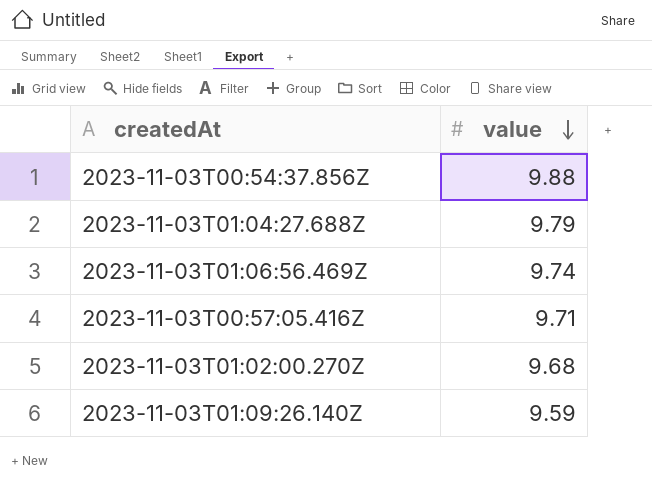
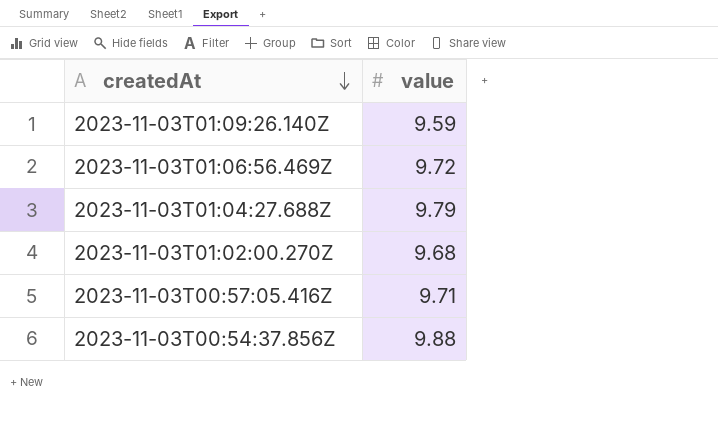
row order: value descending -> createdAt descending
2023-11-03T01:06:56.469Z | value: 9.74 -> 9.72

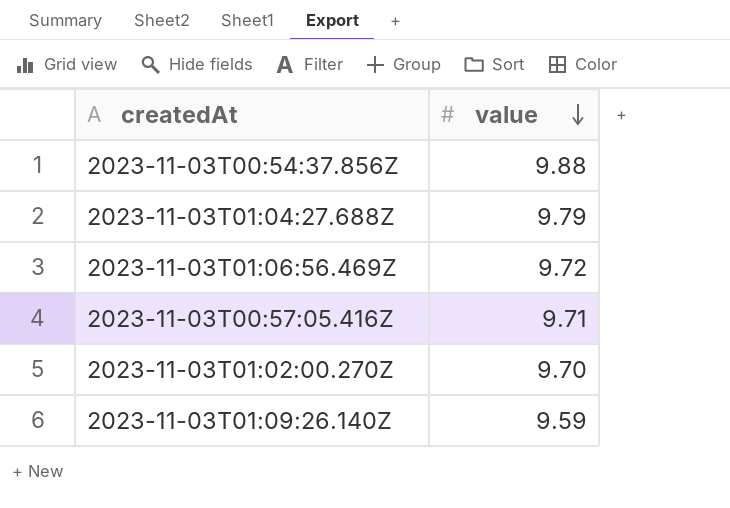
row order: createdAt descending -> value descending
2023-11-03T01:02:00.270Z | value: 9.68 -> 9.70

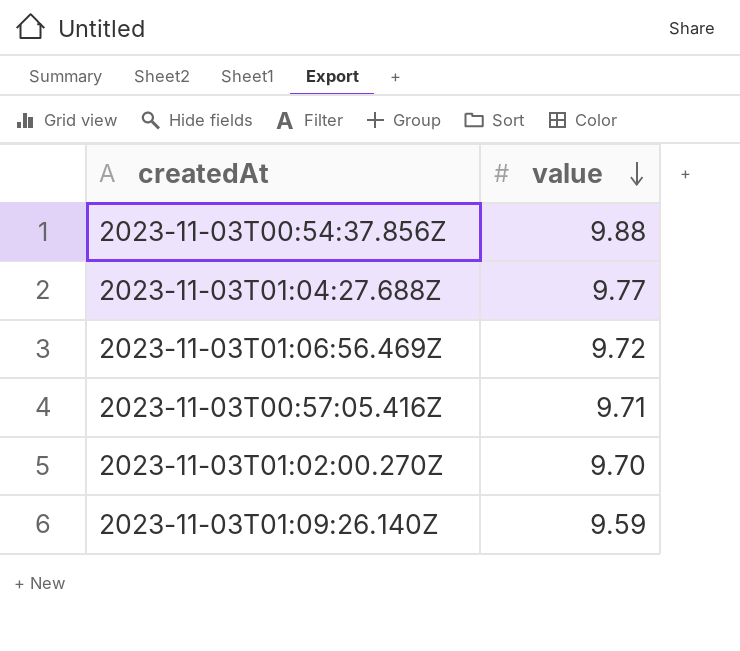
2023-11-03T01:04:27.688Z | value: 9.79 -> 9.77

